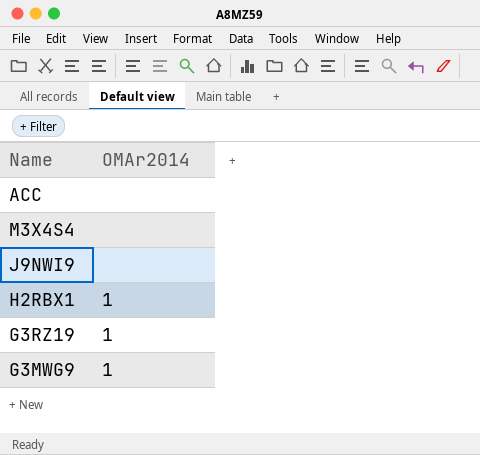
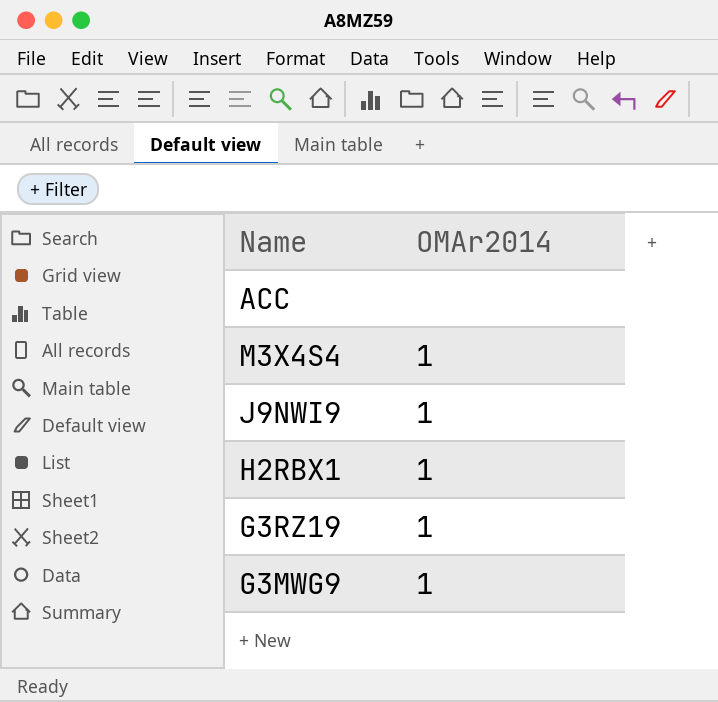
M3X4S4 | OMAr2014: none -> 1
J9NWI9 | OMAr2014: none -> 1

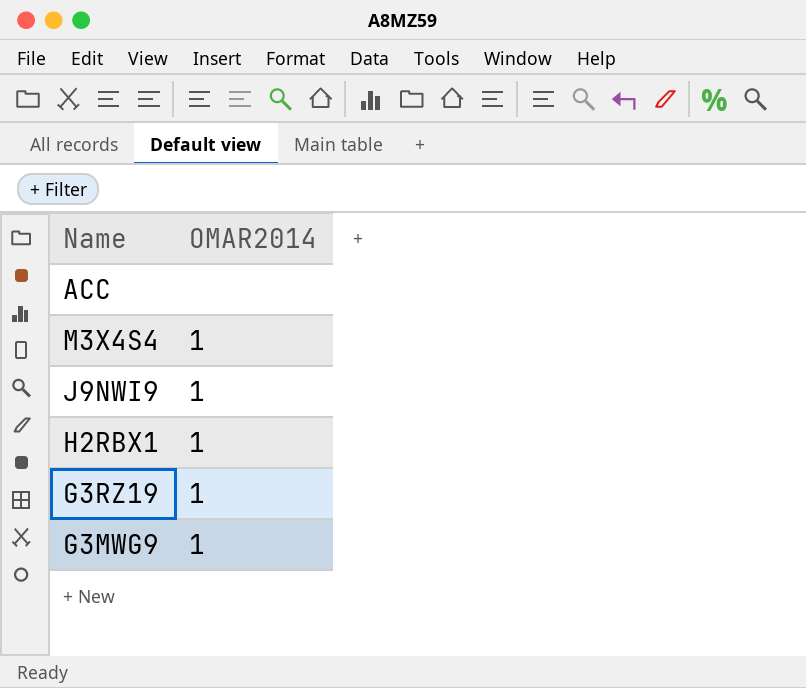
column name: OMAr2014 -> OMAR2014

